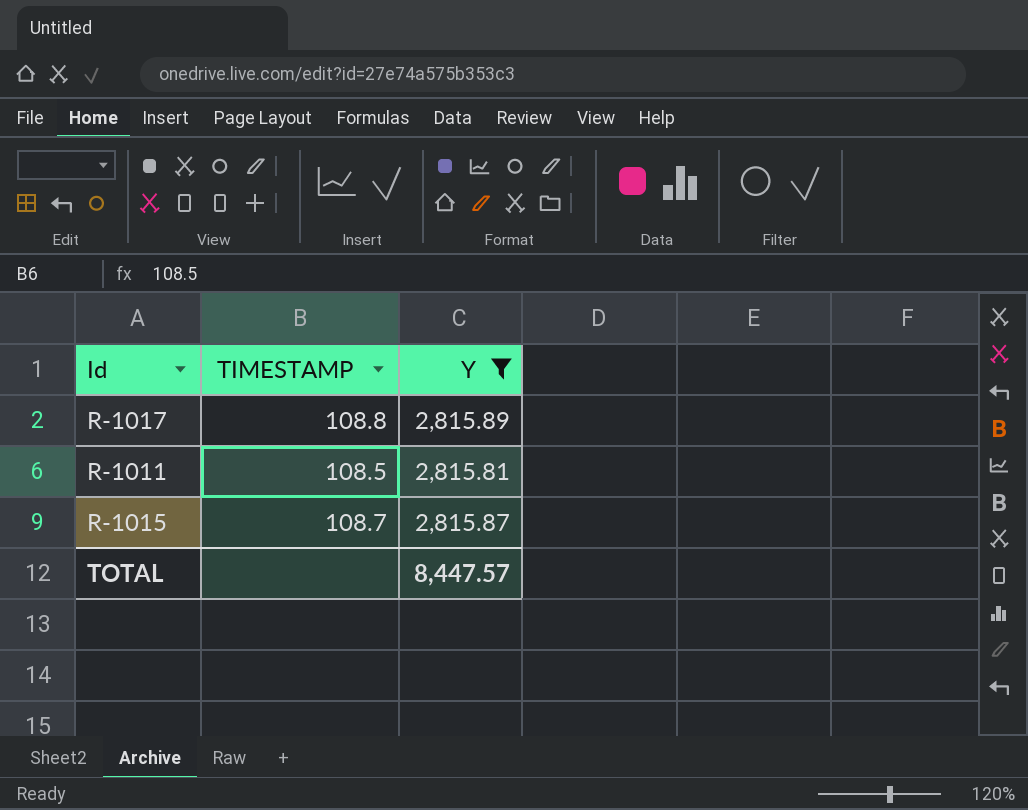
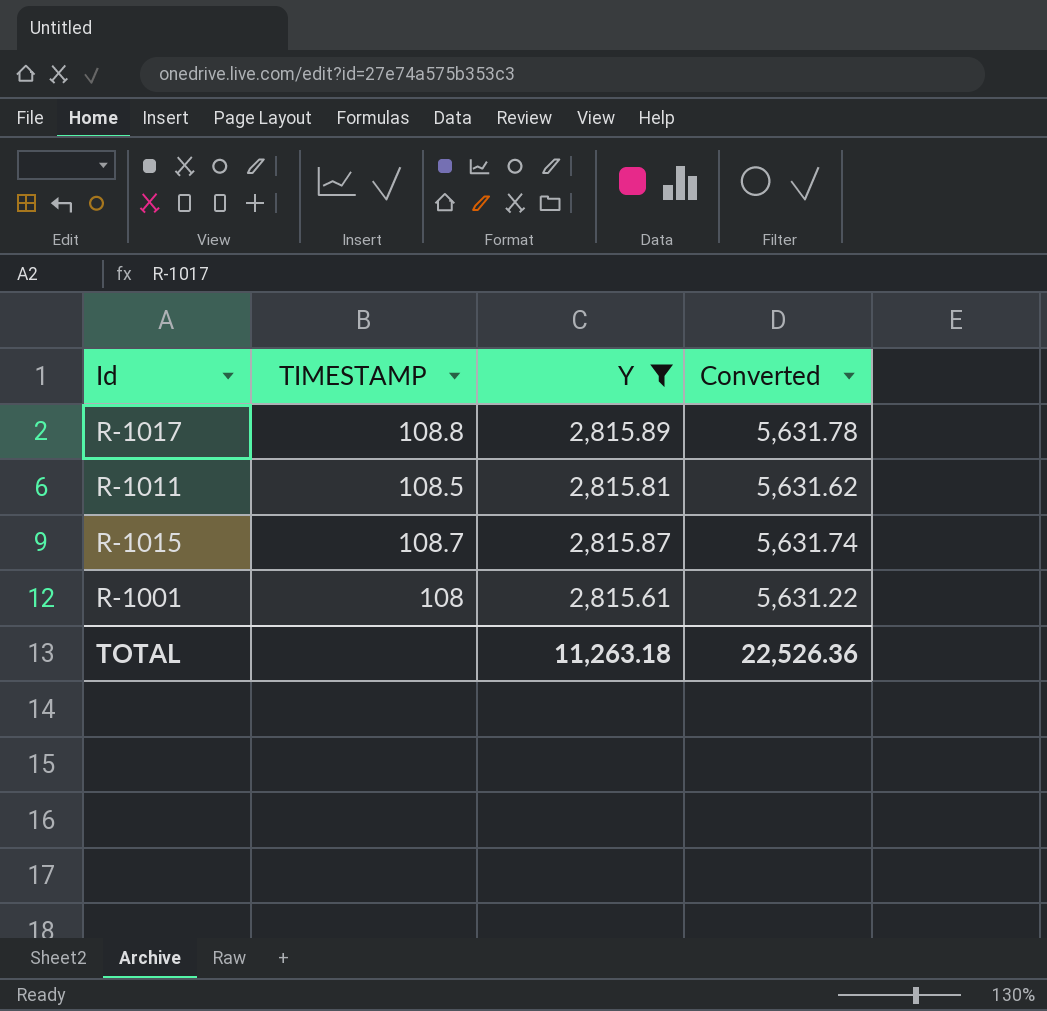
column Converted | formula: none -> [Y] * 2
row R-1001: none -> 108 | 2,815.61 | 5,631.22
TOTAL | Y: 8,447.57 -> 11,263.18

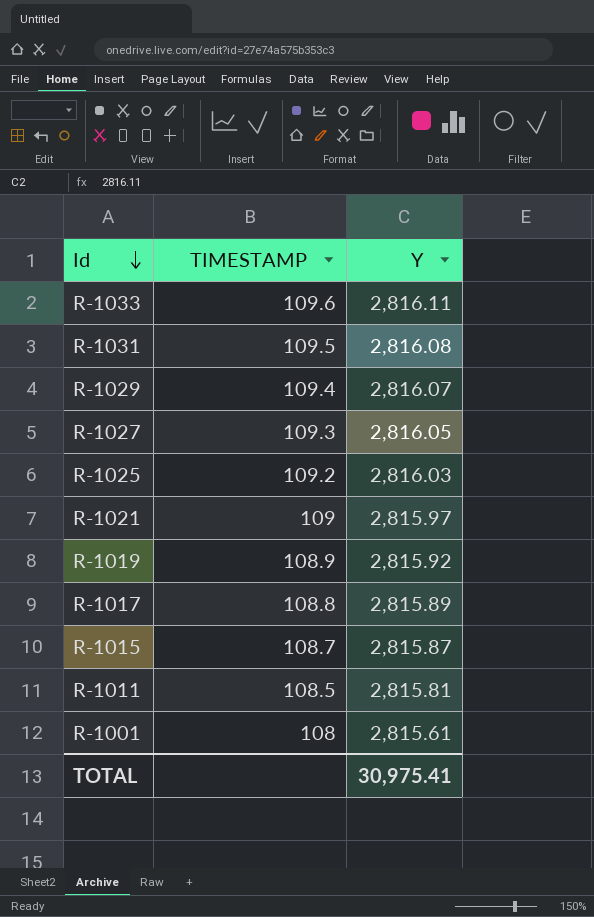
filter: Y <= 2,815.89 -> none
row order: none -> Id descending
column Converted | formula: [Y] * 2 -> none
TOTAL | Y: 11,263.18 -> 30,975.41

